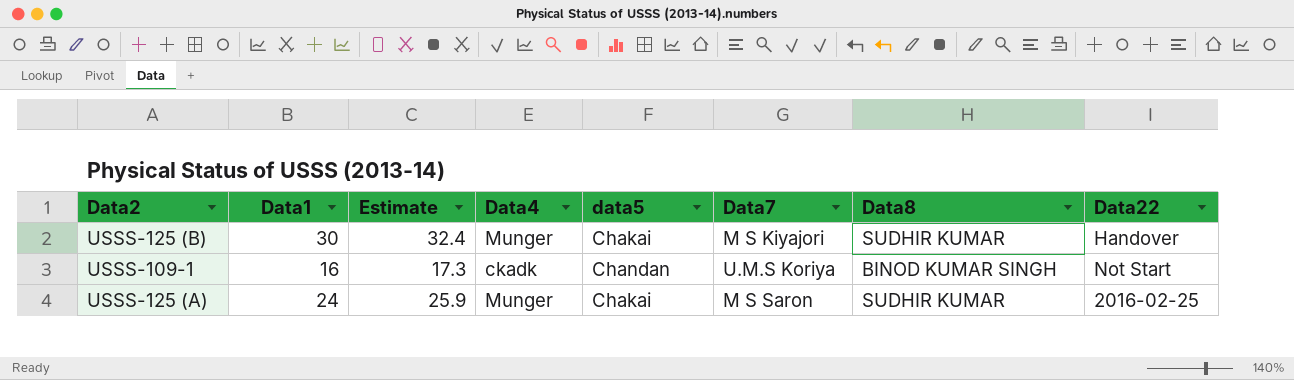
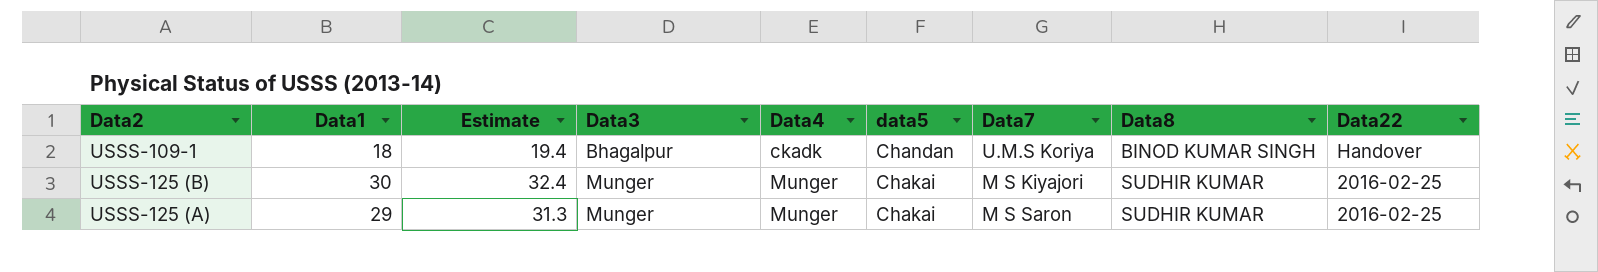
row order: none -> Data3 ascending
column Data3 | position: none -> 4
USSS-109-1 | Data1: 16 -> 18
USSS-109-1 | Estimate: 17.3 -> 19.4
USSS-109-1 | Data22: Not Start -> Handover
USSS-125 (B) | Data22: Handover -> 2016-02-25
USSS-125 (A) | Data1: 24 -> 29
USSS-125 (A) | Estimate: 25.9 -> 31.3

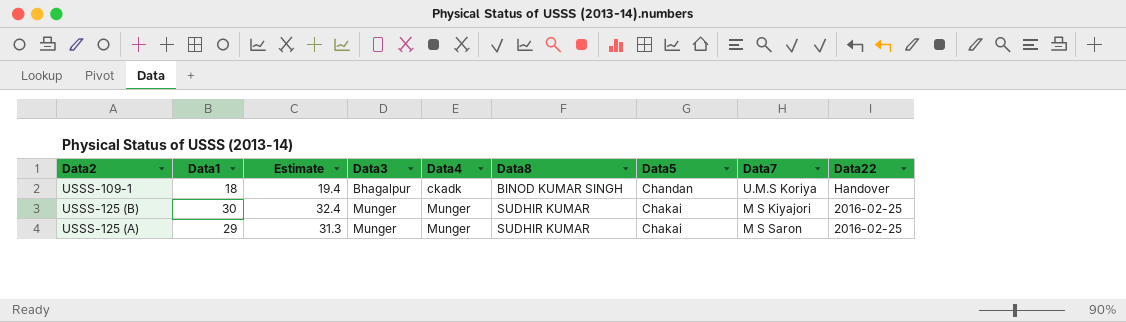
column Data8 | position: 8 -> 6
column name: data5 -> Data5

